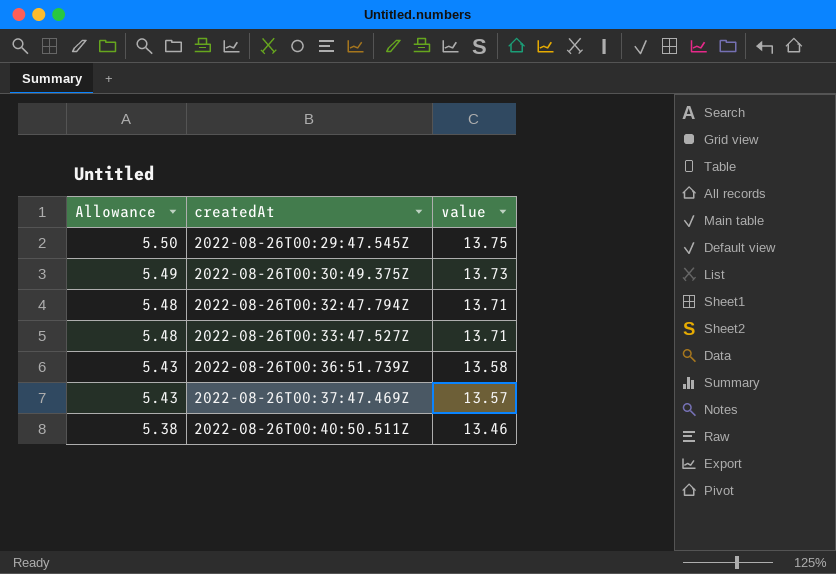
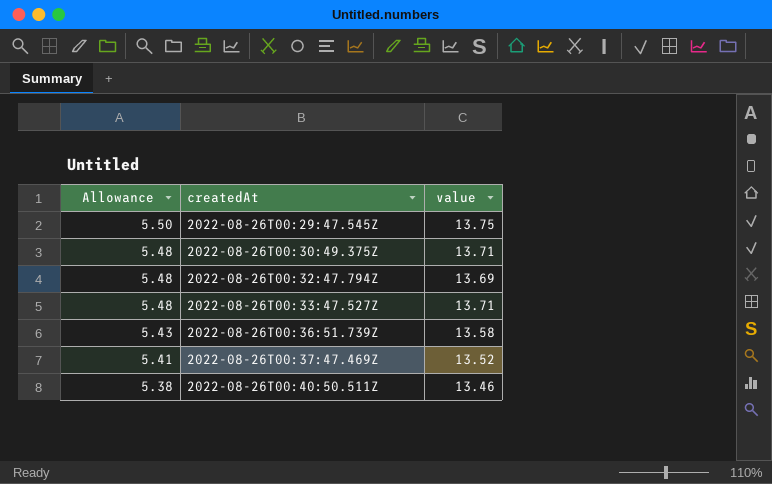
2022-08-26T00:30:49.375Z | Allowance: 5.49 -> 5.48
2022-08-26T00:30:49.375Z | value: 13.73 -> 13.71
2022-08-26T00:32:47.794Z | value: 13.71 -> 13.69
2022-08-26T00:37:47.469Z | Allowance: 5.43 -> 5.41
2022-08-26T00:37:47.469Z | value: 13.57 -> 13.52

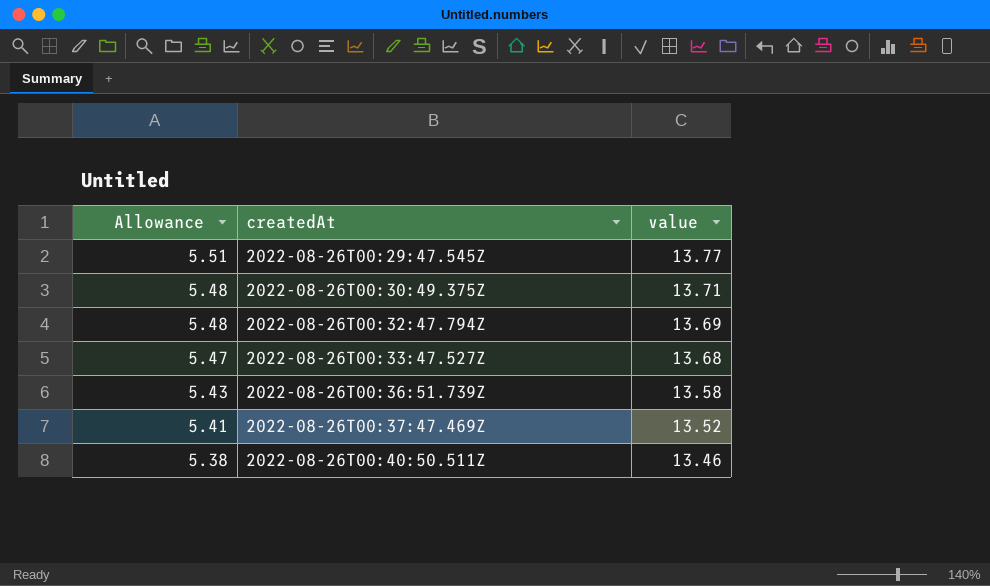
2022-08-26T00:29:47.545Z | Allowance: 5.50 -> 5.51
2022-08-26T00:29:47.545Z | value: 13.75 -> 13.77
2022-08-26T00:33:47.527Z | Allowance: 5.48 -> 5.47
2022-08-26T00:33:47.527Z | value: 13.71 -> 13.68

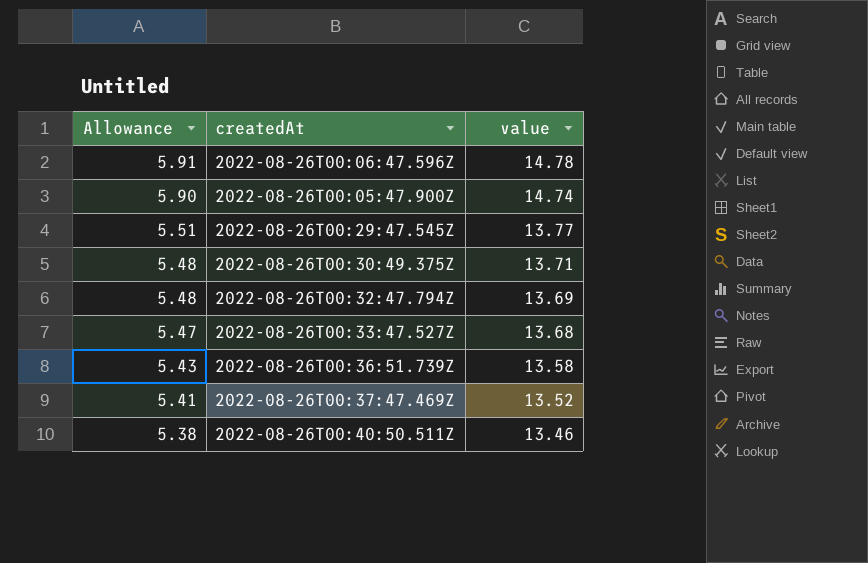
row 2022-08-26T00:06:47.596Z: none -> 5.91 | 14.78
row 2022-08-26T00:05:47.900Z: none -> 5.90 | 14.74

